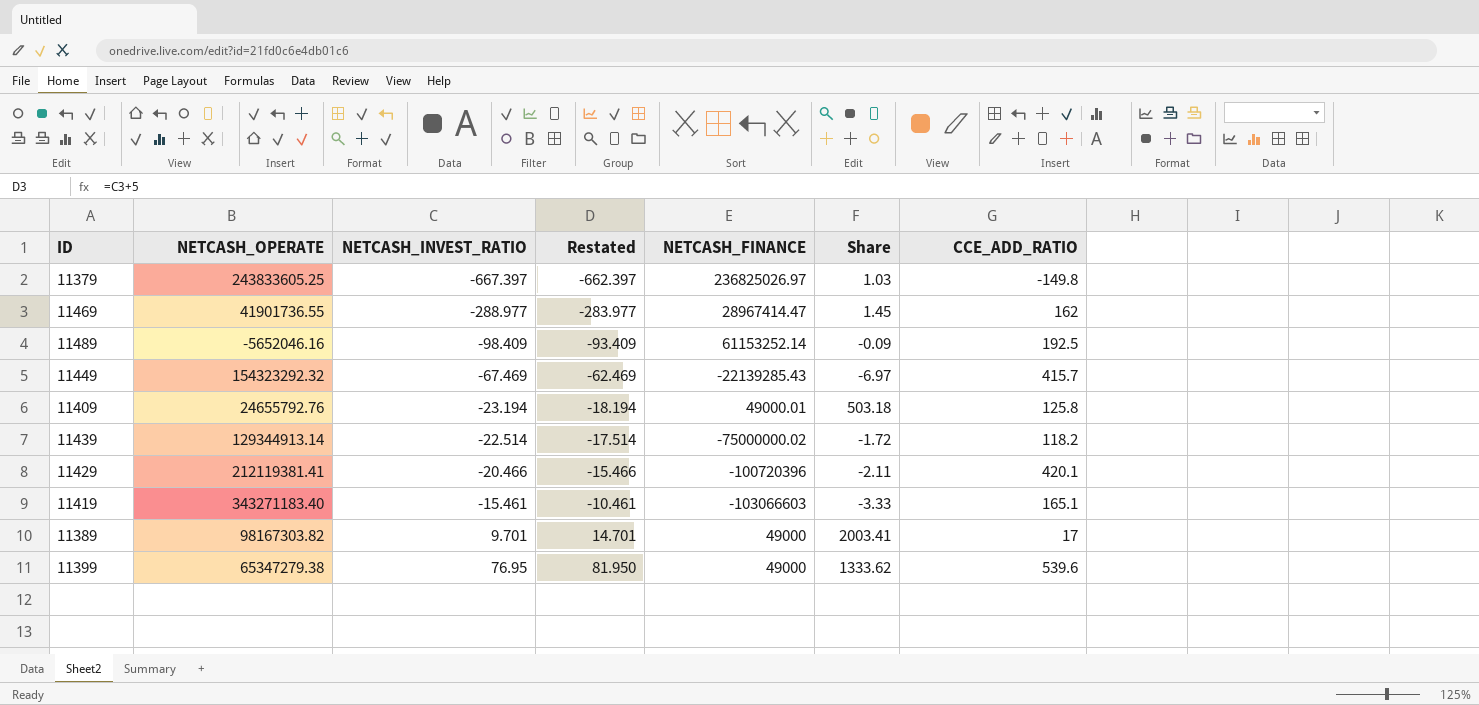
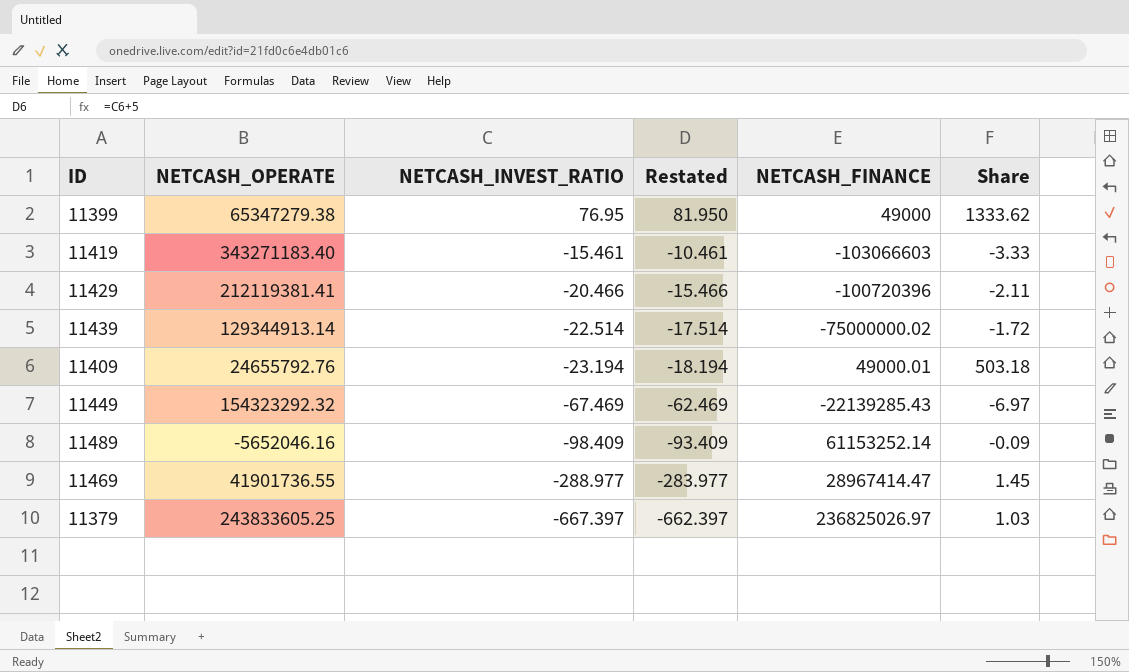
row order: NETCASH_INVEST_RATIO ascending -> NETCASH_INVEST_RATIO descending
column CCE_ADD_RATIO | position: 7 -> none
row 11389: 98167303.82 | 9.701 | 14.701 | 49000 | 2003.41 | 17 -> none

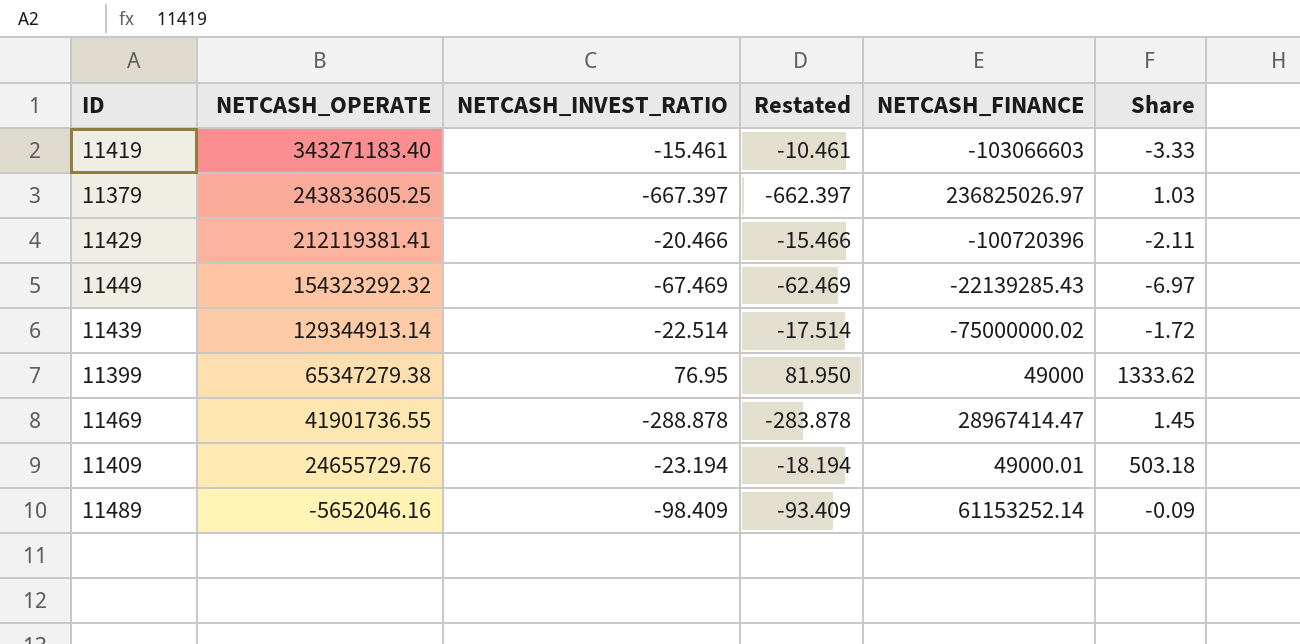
row order: NETCASH_INVEST_RATIO descending -> NETCASH_OPERATE descending
11469 | NETCASH_INVEST_RATIO: -288.977 -> -288.878
11469 | Restated: -283.977 -> -283.878
11409 | NETCASH_OPERATE: 24655792.76 -> 24655729.76

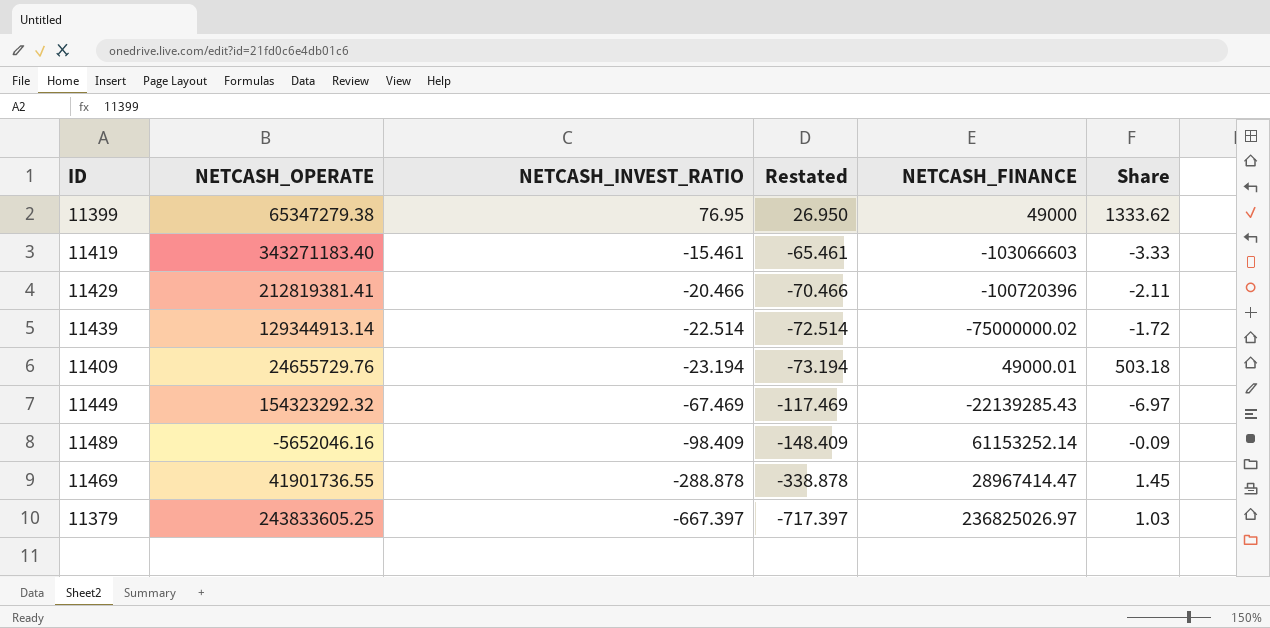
row order: NETCASH_OPERATE descending -> NETCASH_INVEST_RATIO descending
column Restated | formula: [NETCASH_INVEST_RATIO] + 5 -> [NETCASH_INVEST_RATIO] - 50
11429 | NETCASH_OPERATE: 212119381.41 -> 212819381.41

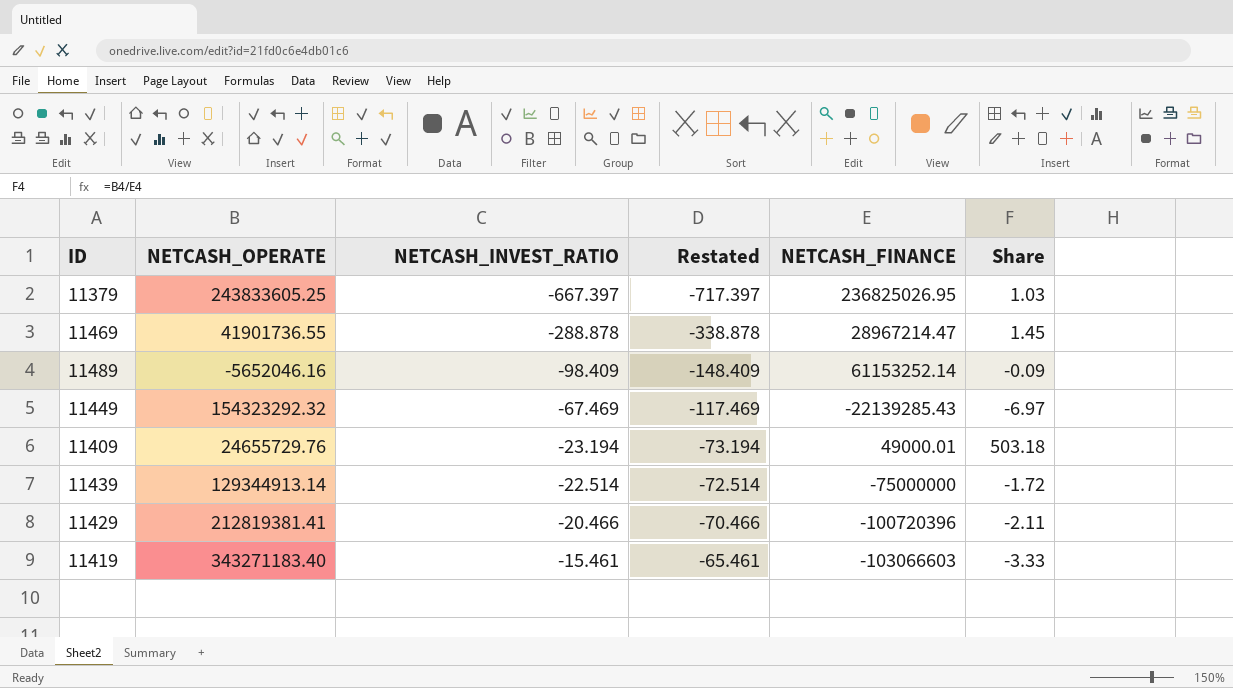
row order: NETCASH_INVEST_RATIO descending -> NETCASH_INVEST_RATIO ascending
row 11399: 65347279.38 | 76.95 | 26.950 | 49000 | 1333.62 -> none
11379 | NETCASH_FINANCE: 236825026.97 -> 236825026.95
11469 | NETCASH_FINANCE: 28967414.47 -> 28967214.47
11439 | NETCASH_FINANCE: -75000000.02 -> -75000000

